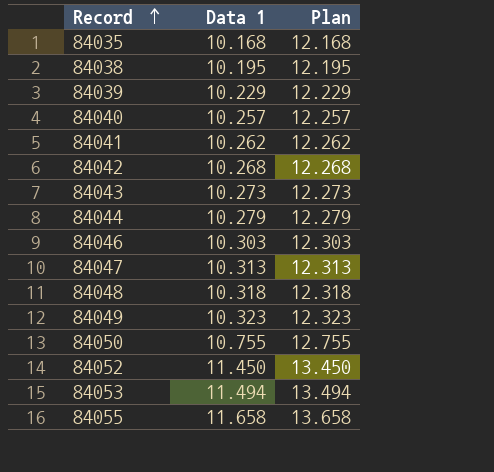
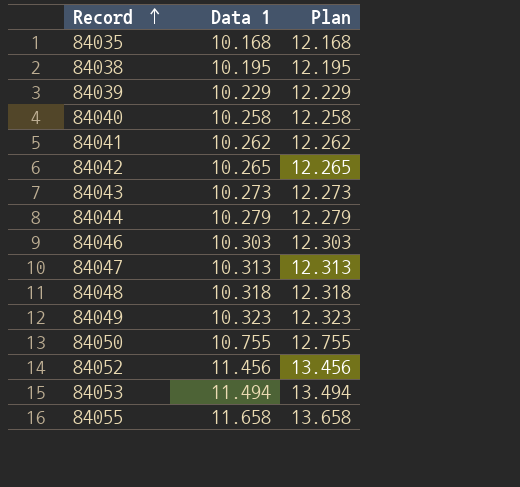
84040 | Data 1: 10.257 -> 10.258
84040 | Plan: 12.257 -> 12.258
84042 | Data 1: 10.268 -> 10.265
84042 | Plan: 12.268 -> 12.265
84052 | Data 1: 11.450 -> 11.456
84052 | Plan: 13.450 -> 13.456

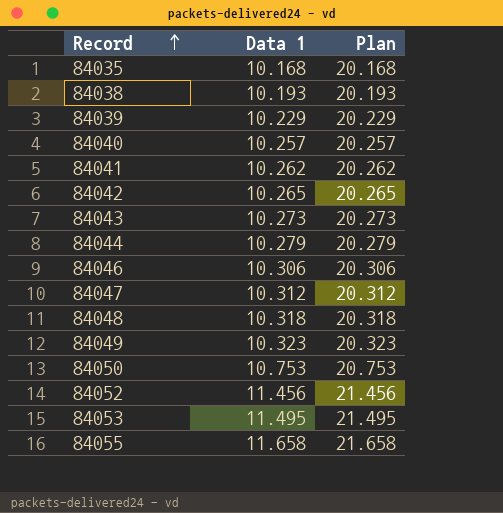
column Plan | formula: [Data 1] + 2 -> [Data 1] + 10
84038 | Data 1: 10.195 -> 10.193
84040 | Data 1: 10.258 -> 10.257
84046 | Data 1: 10.303 -> 10.306
84047 | Data 1: 10.313 -> 10.312
84050 | Data 1: 10.755 -> 10.753
84053 | Data 1: 11.494 -> 11.495

